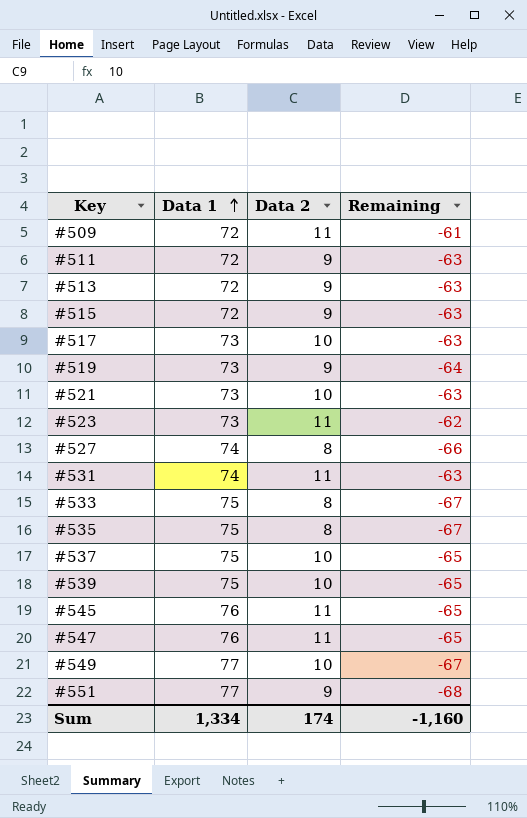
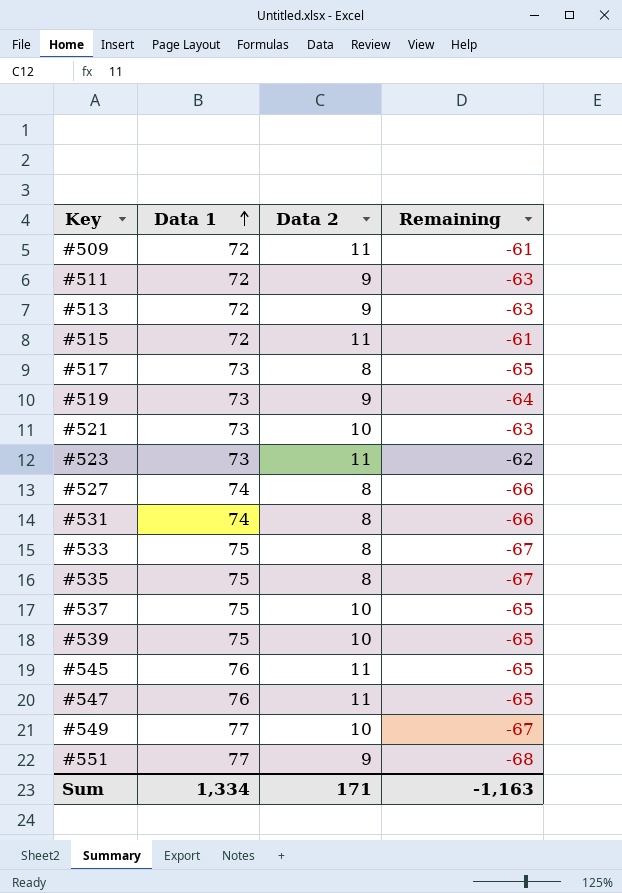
#515 | Data 2: 9 -> 11
#515 | Remaining: -63 -> -61
#517 | Data 2: 10 -> 8
#517 | Remaining: -63 -> -65
#531 | Data 2: 11 -> 8
#531 | Remaining: -63 -> -66
Sum | Data 2: 174 -> 171
Sum | Remaining: -1,160 -> -1,163

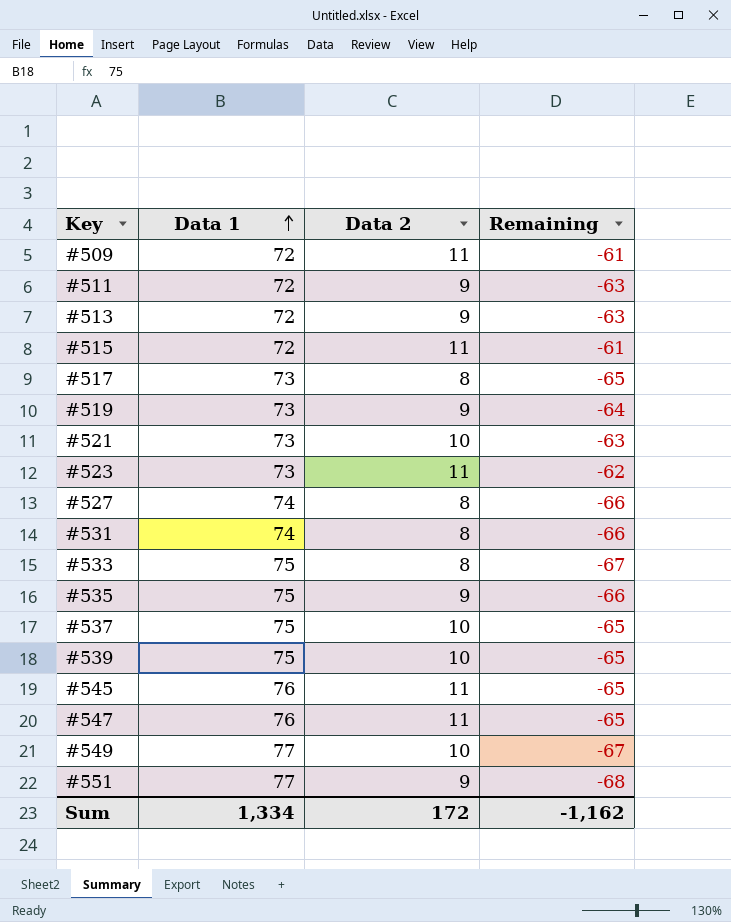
#535 | Data 2: 8 -> 9
#535 | Remaining: -67 -> -66
Sum | Data 2: 171 -> 172
Sum | Remaining: -1,163 -> -1,162

